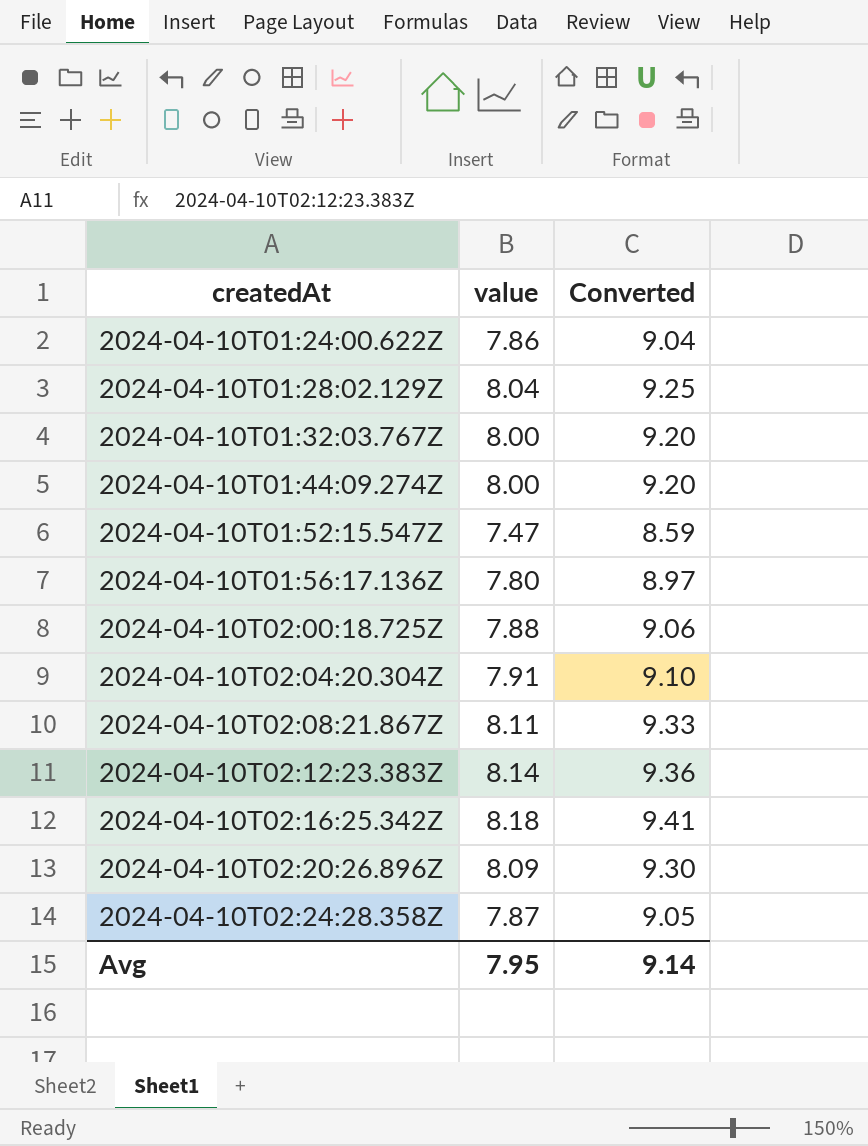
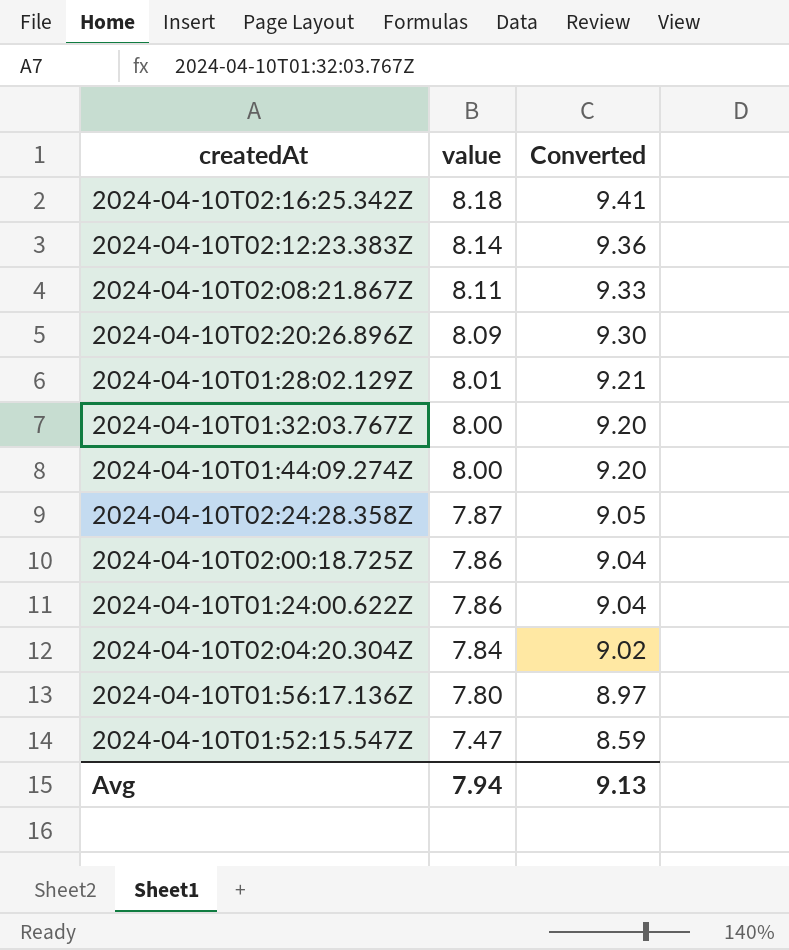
row order: createdAt ascending -> value descending
2024-04-10T01:28:02.129Z | value: 8.04 -> 8.01
2024-04-10T01:28:02.129Z | Converted: 9.25 -> 9.21
2024-04-10T02:00:18.725Z | value: 7.88 -> 7.86
2024-04-10T02:00:18.725Z | Converted: 9.06 -> 9.04
2024-04-10T02:04:20.304Z | value: 7.91 -> 7.84
2024-04-10T02:04:20.304Z | Converted: 9.10 -> 9.02
Avg | value: 7.95 -> 7.94
Avg | Converted: 9.14 -> 9.13

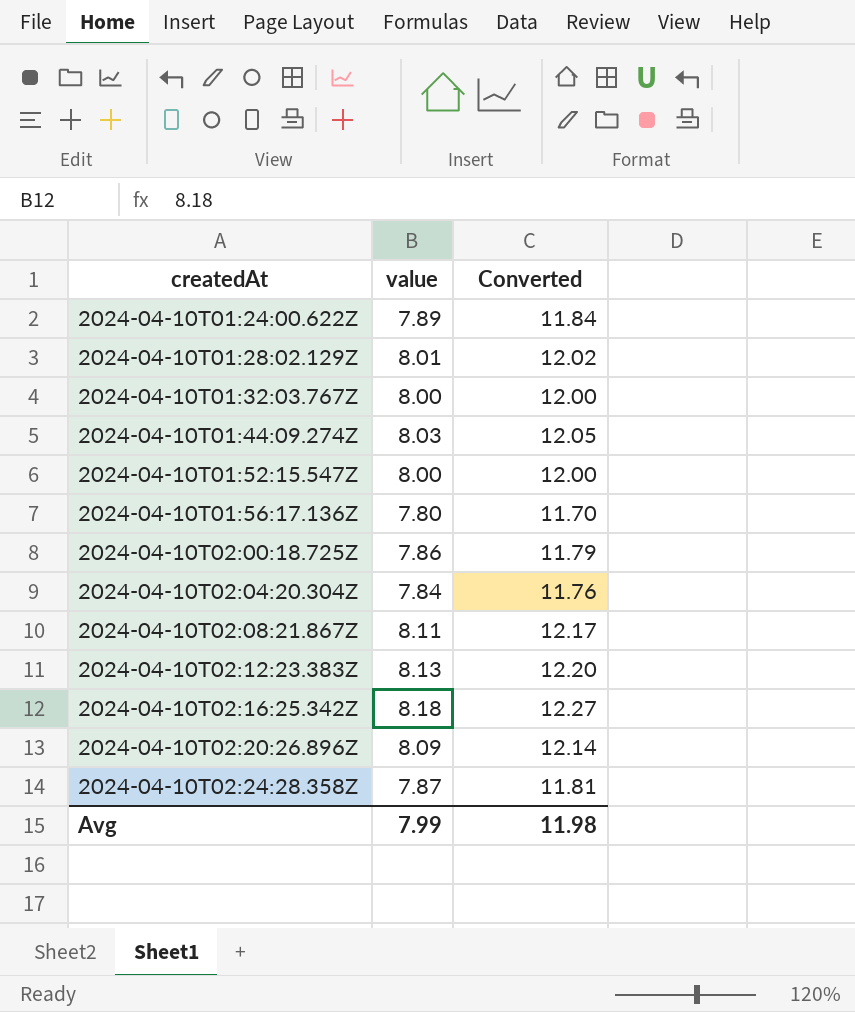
row order: value descending -> createdAt ascending
column Converted | formula: [value] * 1.15 -> [value] * 1.5
2024-04-10T01:24:00.622Z | value: 7.86 -> 7.89
2024-04-10T01:44:09.274Z | value: 8.00 -> 8.03
2024-04-10T01:52:15.547Z | value: 7.47 -> 8.00
2024-04-10T02:12:23.383Z | value: 8.14 -> 8.13
Avg | value: 7.94 -> 7.99
Avg | Converted: 9.13 -> 11.98

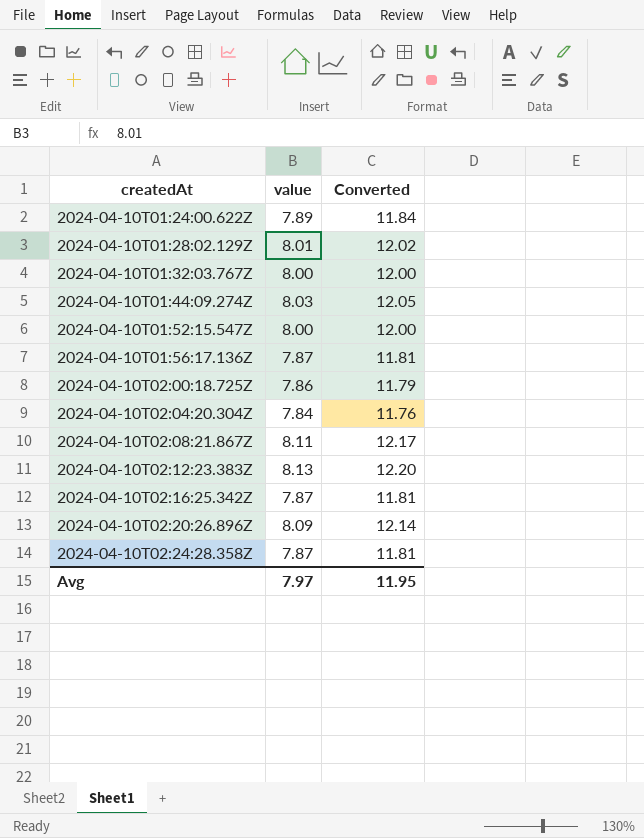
2024-04-10T01:56:17.136Z | value: 7.80 -> 7.87
2024-04-10T01:56:17.136Z | Converted: 11.70 -> 11.81
2024-04-10T02:16:25.342Z | value: 8.18 -> 7.87
2024-04-10T02:16:25.342Z | Converted: 12.27 -> 11.81
Avg | value: 7.99 -> 7.97
Avg | Converted: 11.98 -> 11.95

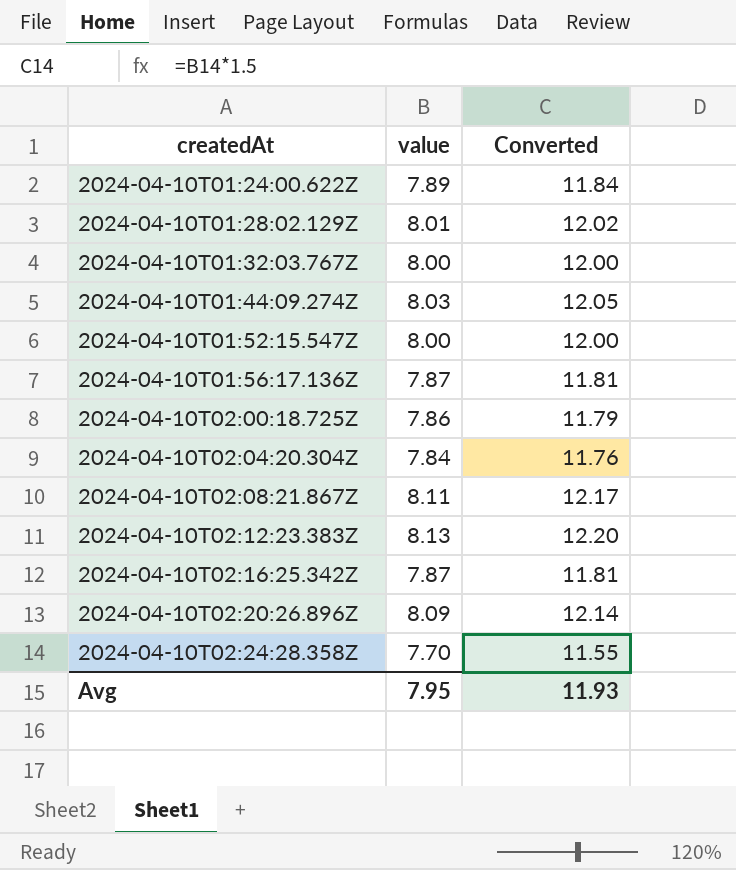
2024-04-10T02:24:28.358Z | value: 7.87 -> 7.70
2024-04-10T02:24:28.358Z | Converted: 11.81 -> 11.55
Avg | value: 7.97 -> 7.95
Avg | Converted: 11.95 -> 11.93

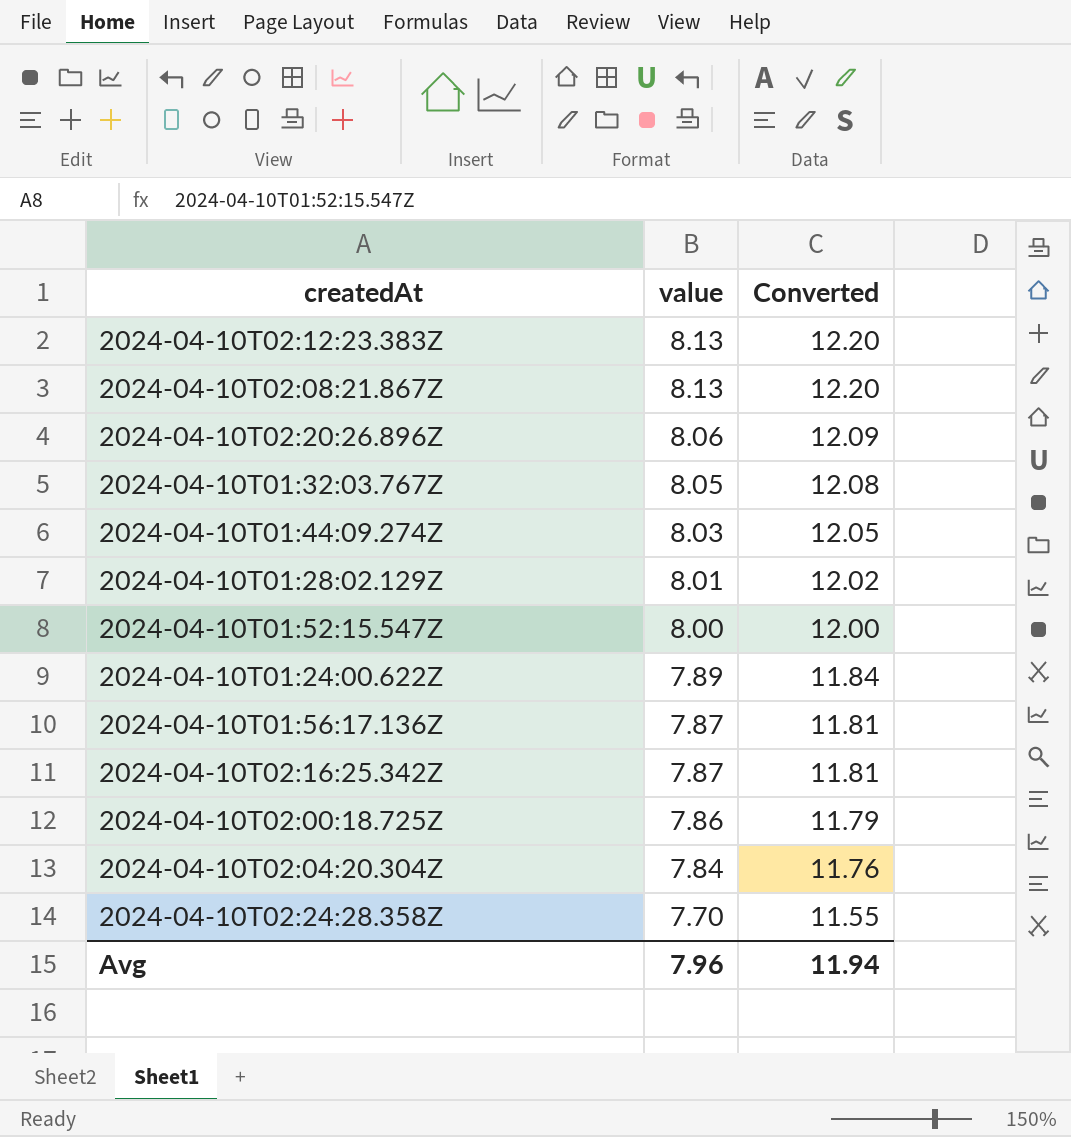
row order: createdAt ascending -> value descending
2024-04-10T02:08:21.867Z | value: 8.11 -> 8.13
2024-04-10T02:08:21.867Z | Converted: 12.17 -> 12.20
2024-04-10T02:20:26.896Z | value: 8.09 -> 8.06
2024-04-10T02:20:26.896Z | Converted: 12.14 -> 12.09
2024-04-10T01:32:03.767Z | value: 8.00 -> 8.05
2024-04-10T01:32:03.767Z | Converted: 12.00 -> 12.08
Avg | value: 7.95 -> 7.96
Avg | Converted: 11.93 -> 11.94

